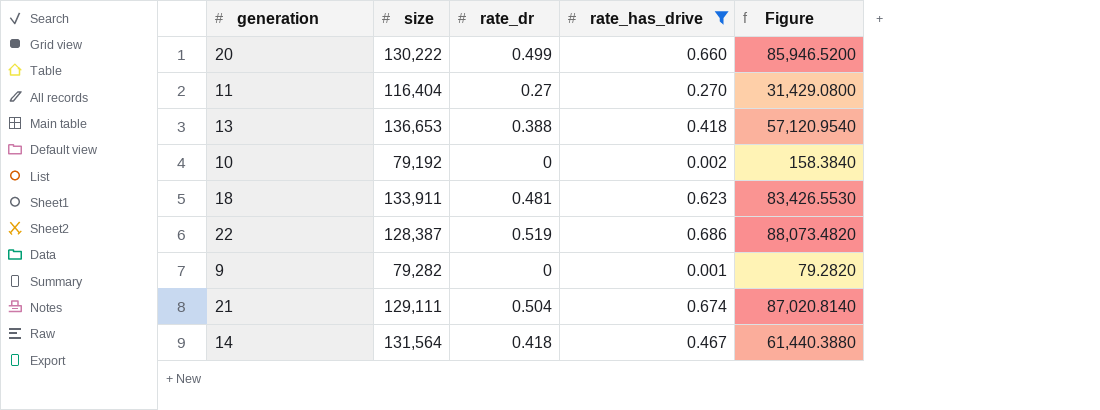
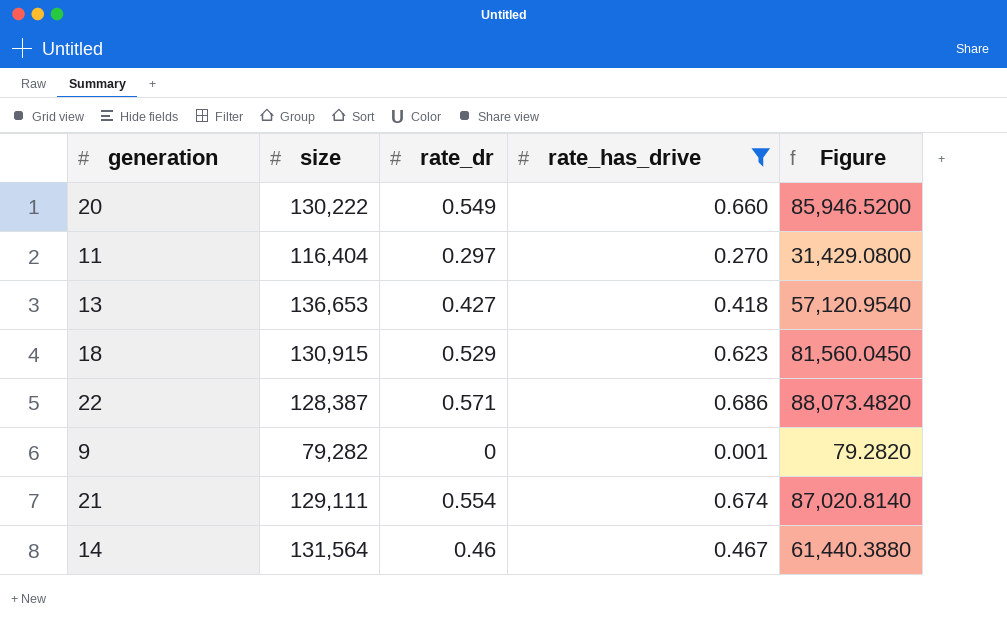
row 10: 79,192 | 0 | 0.002 | 158.3840 -> none
20 | rate_dr: 0.499 -> 0.549
11 | rate_dr: 0.27 -> 0.297
13 | rate_dr: 0.388 -> 0.427
18 | size: 133,911 -> 130,915
18 | rate_dr: 0.481 -> 0.529
18 | Figure: 83,426.5530 -> 81,560.0450
22 | rate_dr: 0.519 -> 0.571
21 | rate_dr: 0.504 -> 0.554
14 | rate_dr: 0.418 -> 0.46

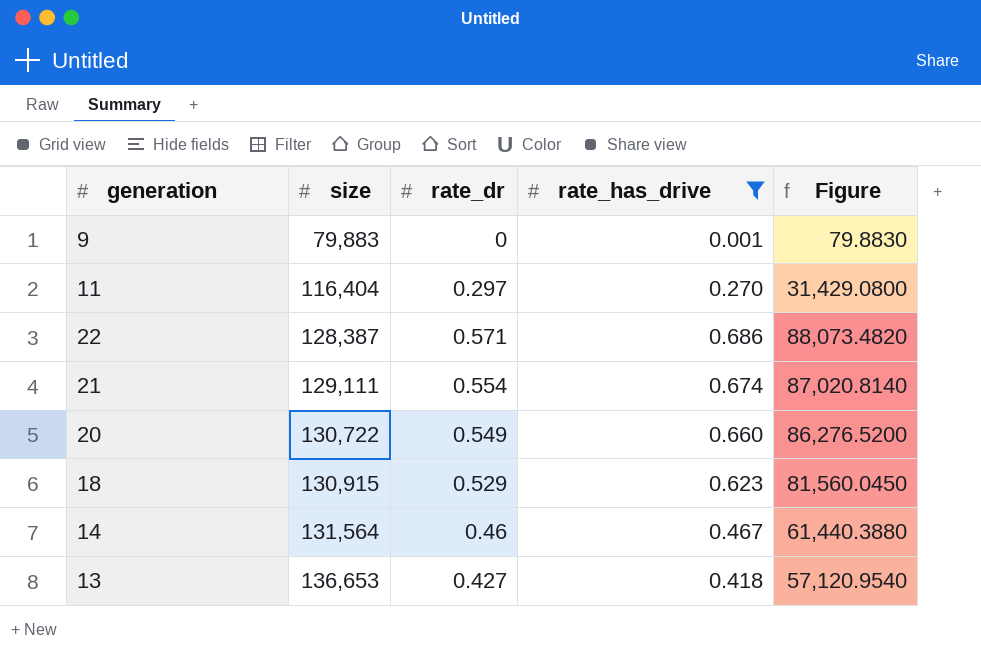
row order: none -> size ascending
9 | size: 79,282 -> 79,883
9 | Figure: 79.2820 -> 79.8830
20 | size: 130,222 -> 130,722
20 | Figure: 85,946.5200 -> 86,276.5200

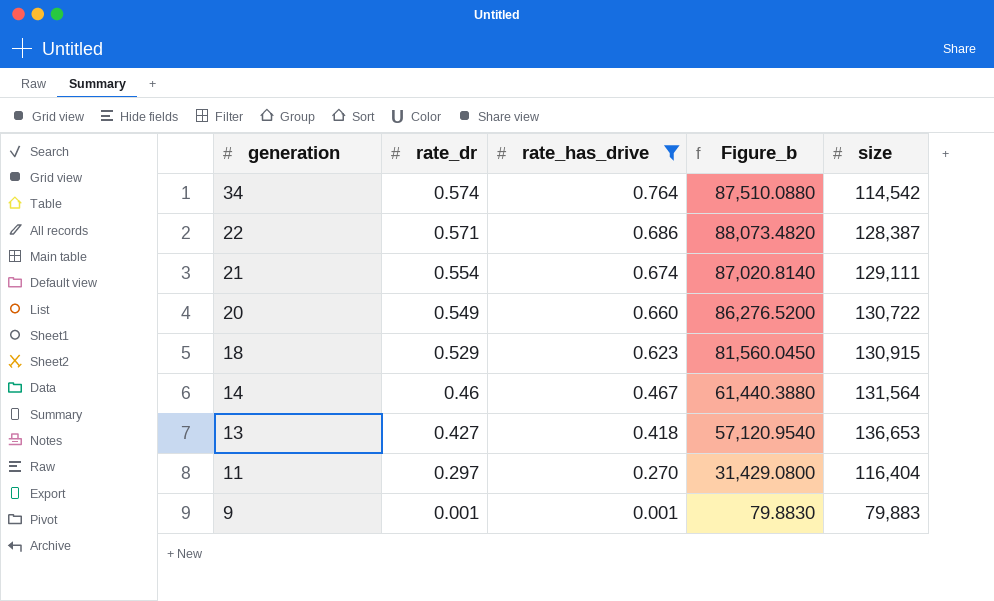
row order: size ascending -> generation descending
column name: Figure -> Figure_b
column size | position: 2 -> 5
row 34: none -> 0.574 | 0.764 | 87,510.0880 | 114,542
9 | rate_dr: 0 -> 0.001

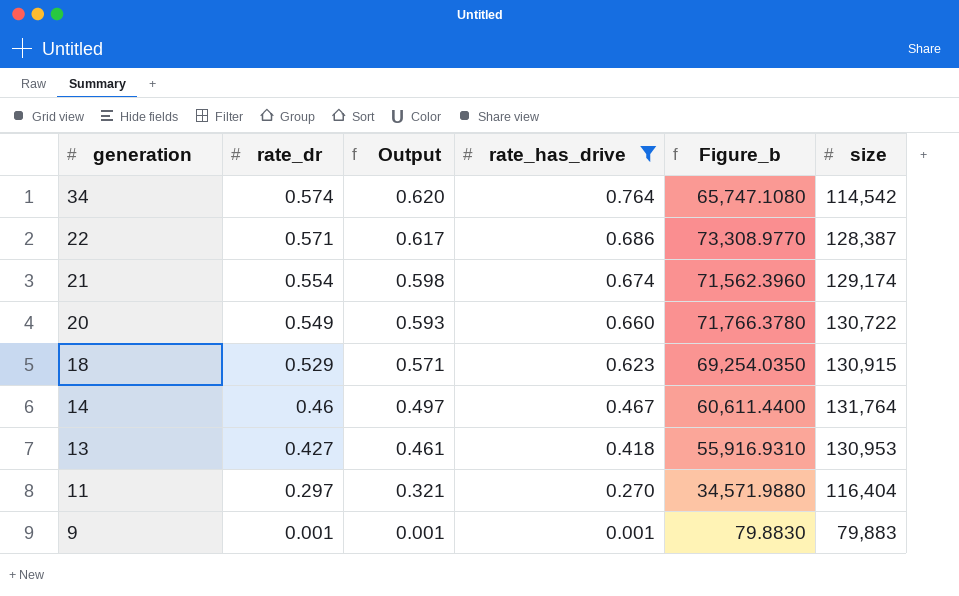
column Output | formula: none -> [rate_dr] * 1.08
column Figure_b | formula: [rate_has_drive] * [size] -> [rate_dr] * [size]
21 | size: 129,111 -> 129,174
14 | size: 131,564 -> 131,764
13 | size: 136,653 -> 130,953

